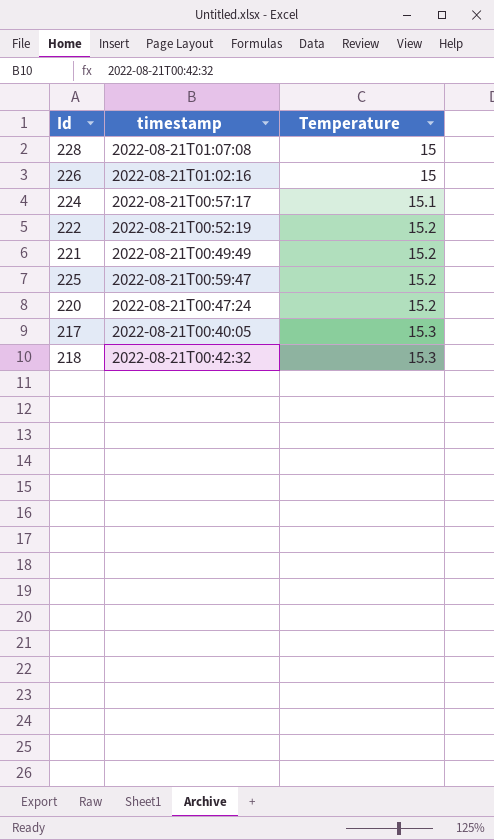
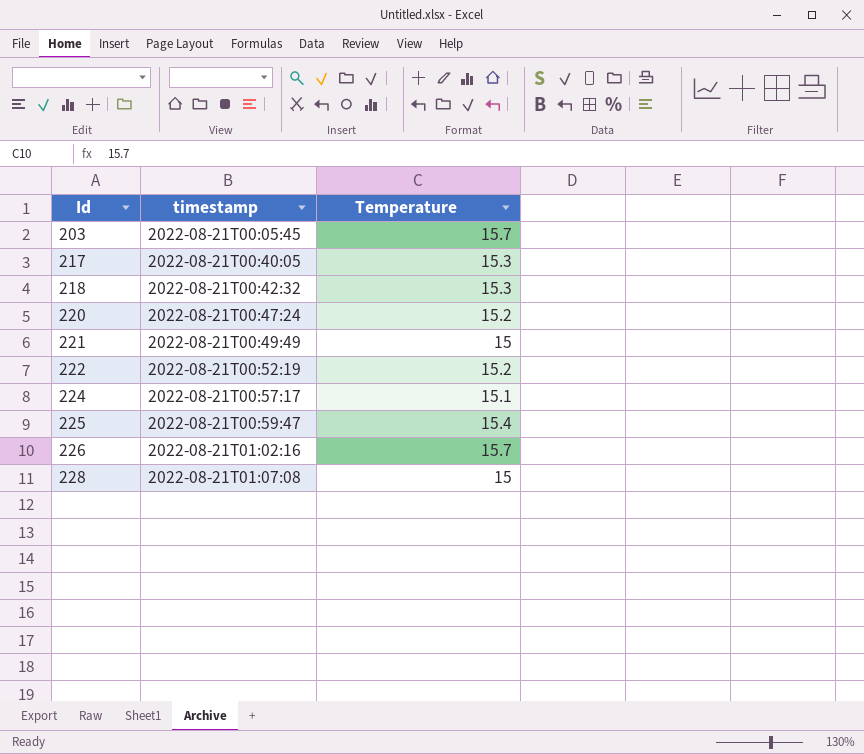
row order: Temperature ascending -> Id ascending
row 203: none -> 2022-08-21T00:05:45 | 15.7
221 | Temperature: 15.2 -> 15
225 | Temperature: 15.2 -> 15.4
226 | Temperature: 15 -> 15.7

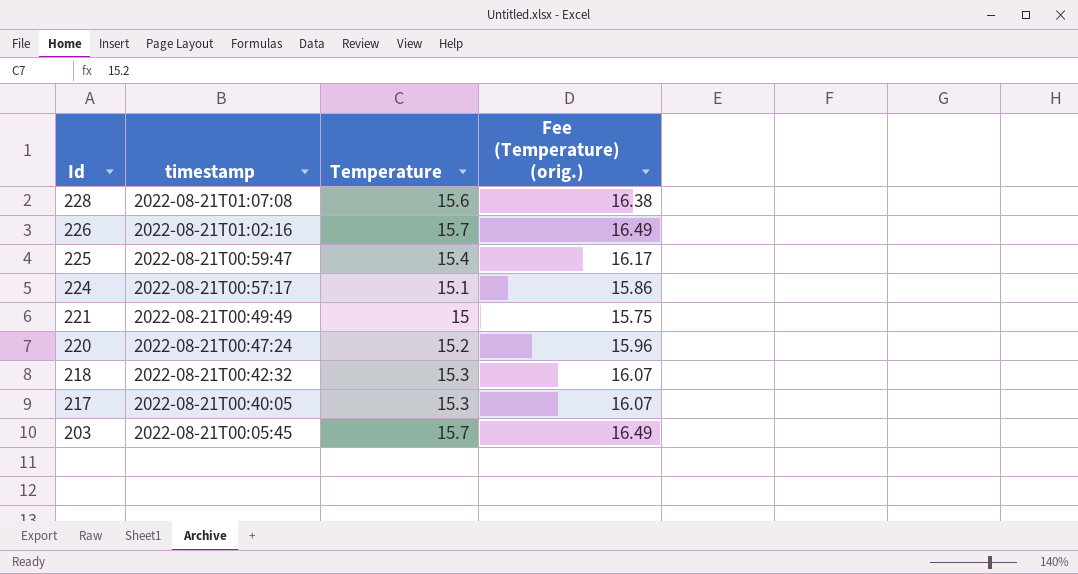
row order: Id ascending -> Id descending
column Fee (Temperature) (orig.) | formula: none -> [Temperature] * 1.05
row 222: 2022-08-21T00:52:19 | 15.2 -> none
228 | Temperature: 15 -> 15.6

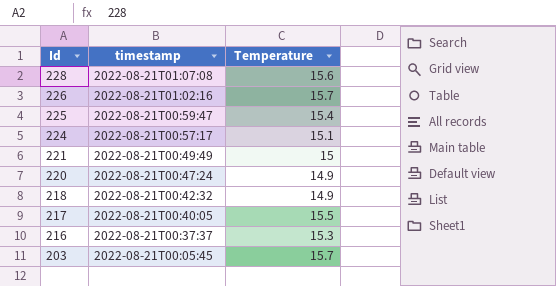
column Fee (Temperature) (orig.) | formula: [Temperature] * 1.05 -> none
220 | Temperature: 15.2 -> 14.9
218 | Temperature: 15.3 -> 14.9
217 | Temperature: 15.3 -> 15.5
row 216: none -> 2022-08-21T00:37:37 | 15.3

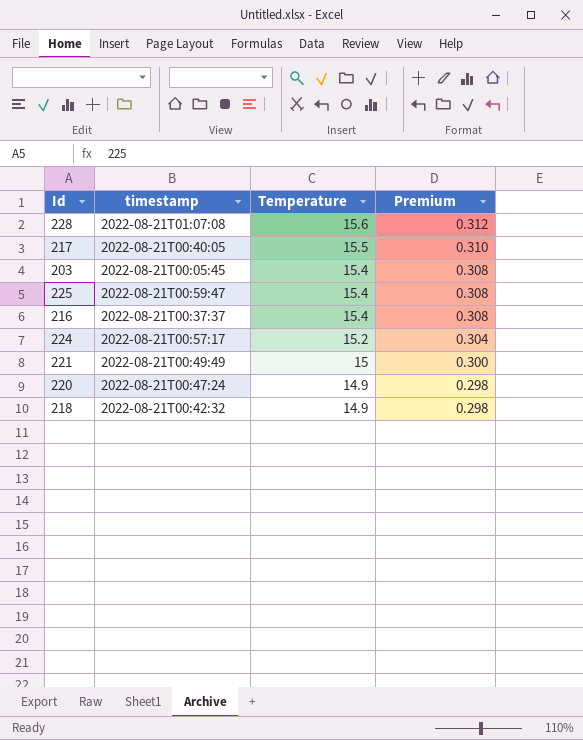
row order: Id descending -> Temperature descending
column Premium | formula: none -> [Temperature] * 0.02
row 226: 2022-08-21T01:02:16 | 15.7 -> none
203 | Temperature: 15.7 -> 15.4
216 | Temperature: 15.3 -> 15.4
224 | Temperature: 15.1 -> 15.2

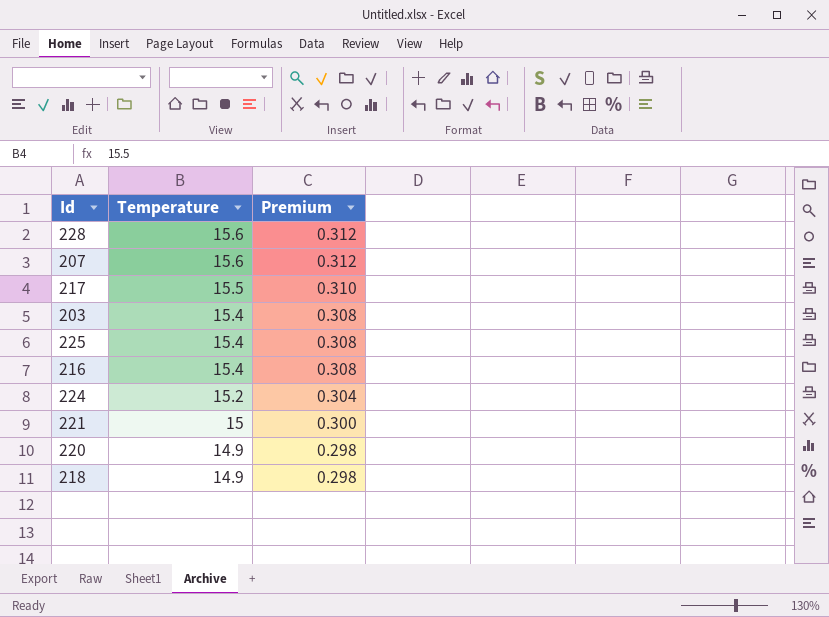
column timestamp | position: 2 -> none
row 207: none -> 15.6 | 0.312

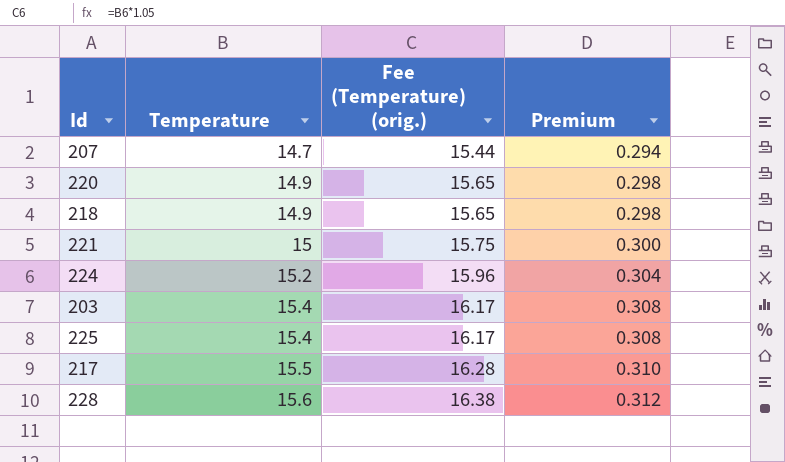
row order: Temperature descending -> Temperature ascending
column Fee (Temperature) (orig.) | formula: none -> [Temperature] * 1.05
row 216: 15.4 | 0.308 -> none
207 | Temperature: 15.6 -> 14.7
207 | Premium: 0.312 -> 0.294

